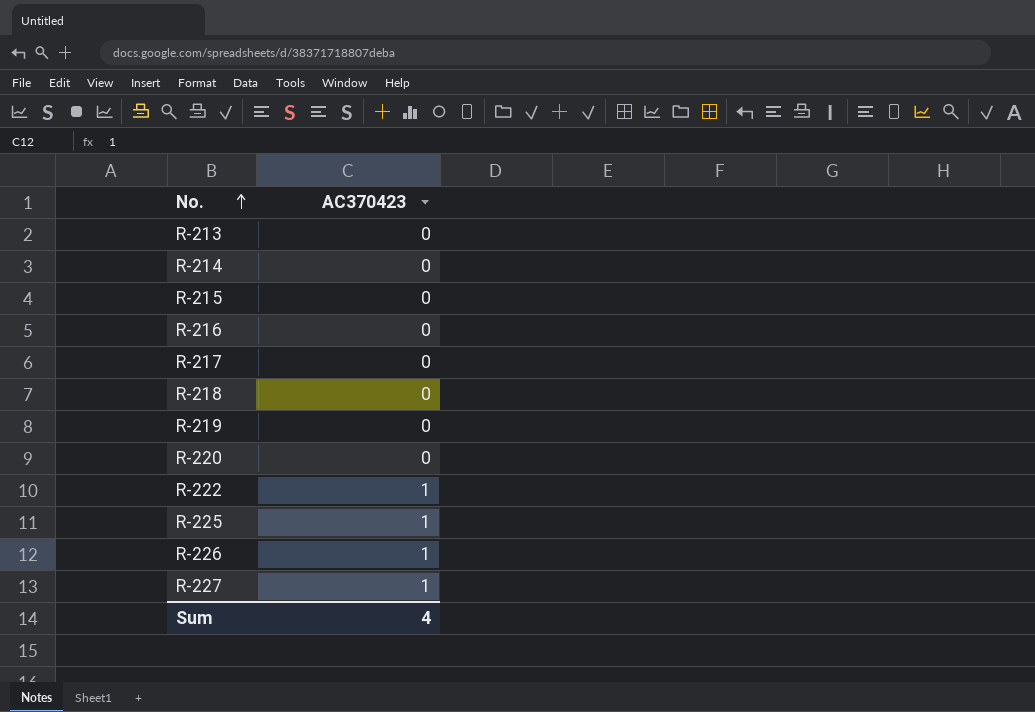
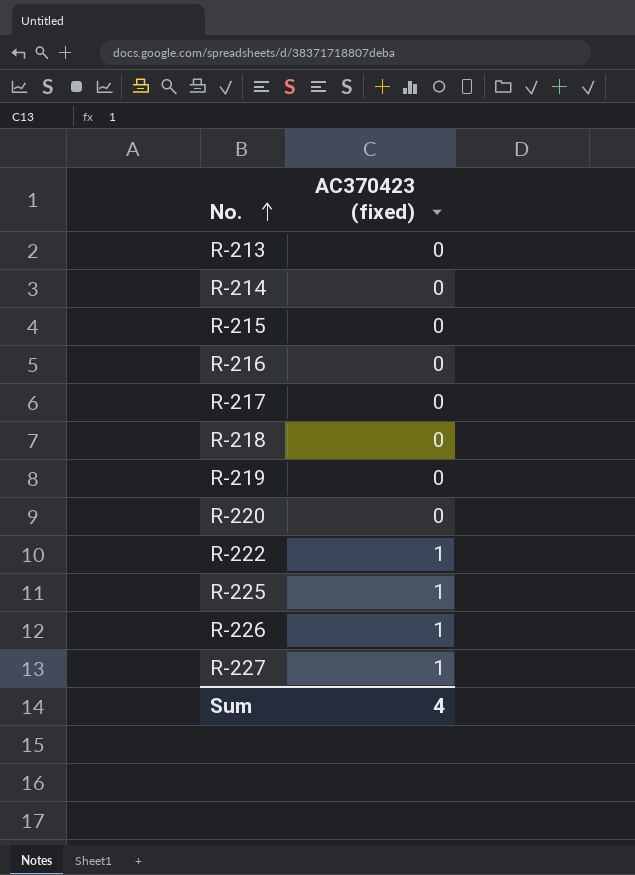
column name: AC370423 -> AC370423 (fixed)

